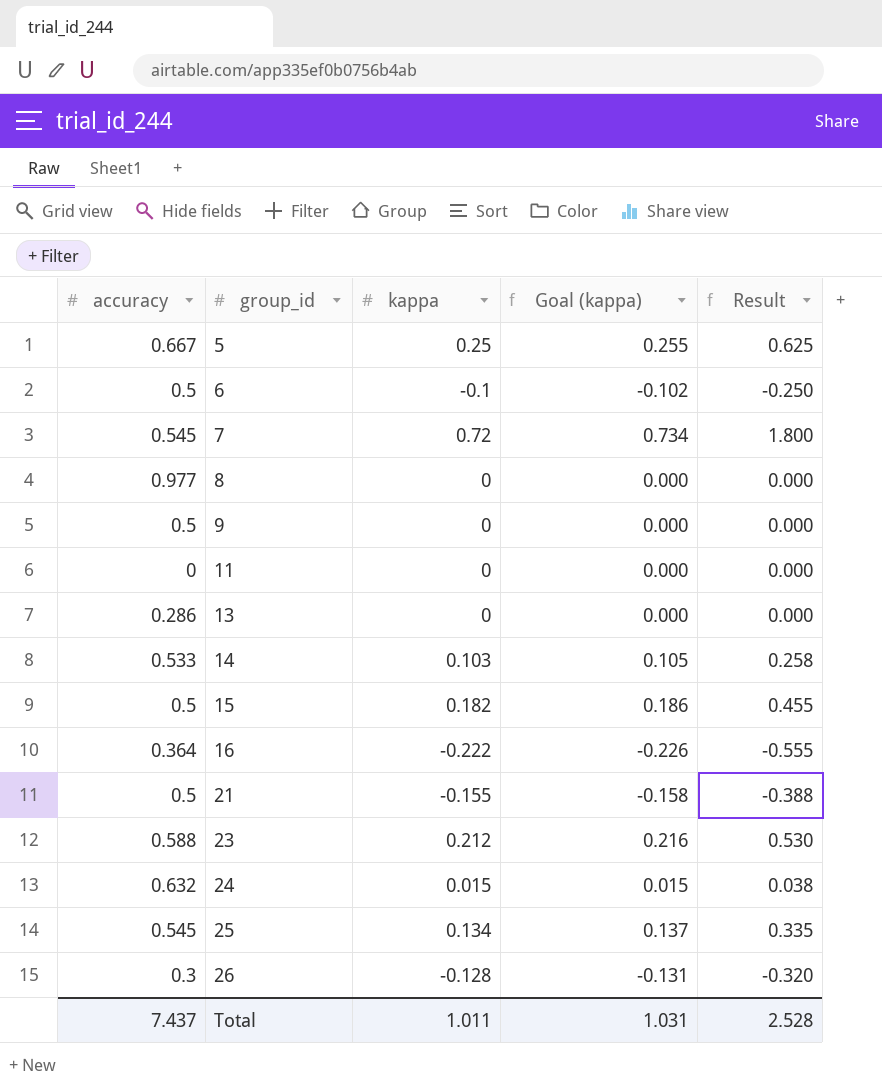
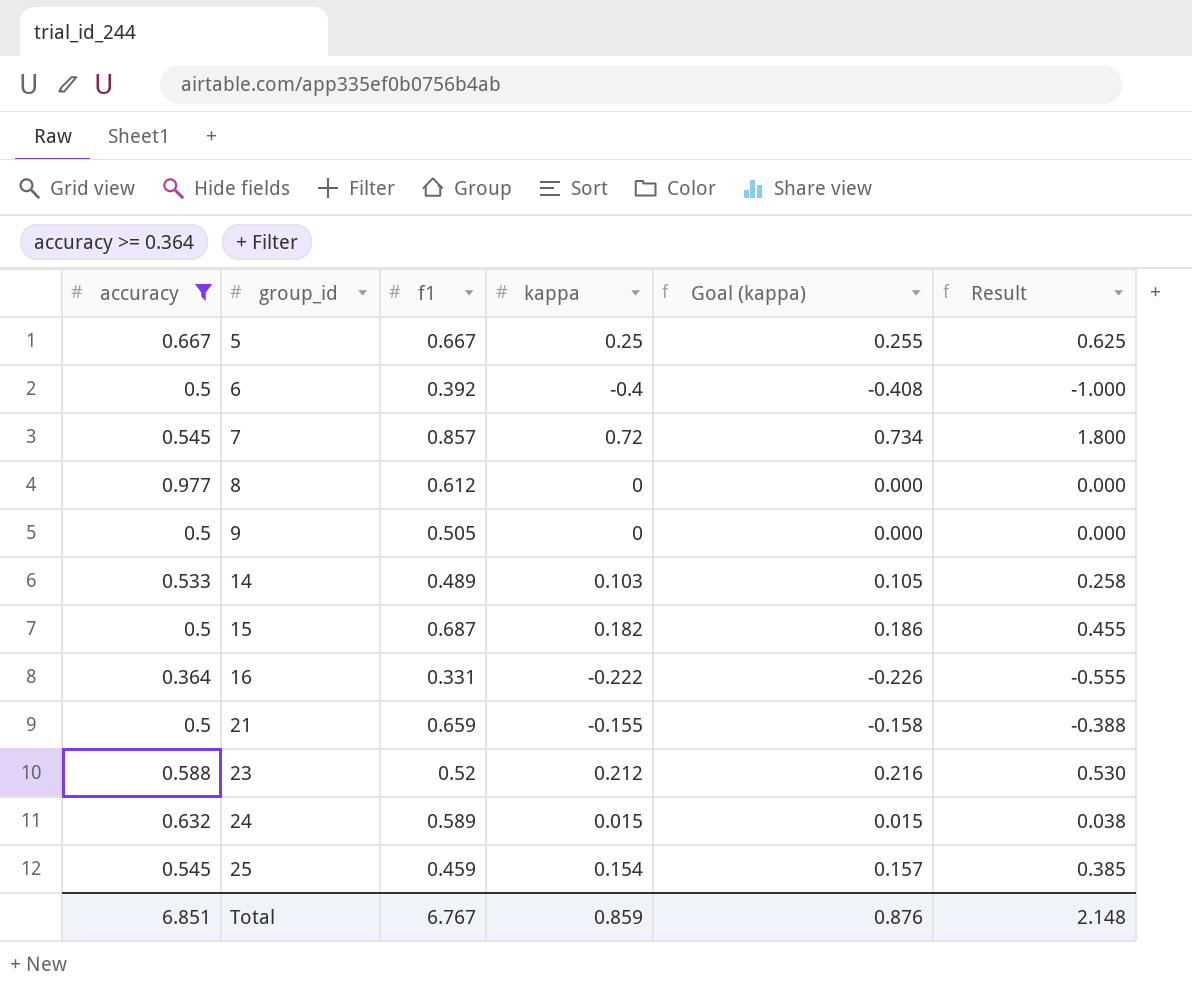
filter: none -> accuracy >= 0.364
column f1 | position: none -> 3
6 | kappa: -0.1 -> -0.4
6 | Goal (kappa): -0.102 -> -0.408
6 | Result: -0.250 -> -1.000
25 | kappa: 0.134 -> 0.154
25 | Goal (kappa): 0.137 -> 0.157
25 | Result: 0.335 -> 0.385
Total | accuracy: 7.437 -> 6.851
Total | kappa: 1.011 -> 0.859
Total | Goal (kappa): 1.031 -> 0.876
Total | Result: 2.528 -> 2.148

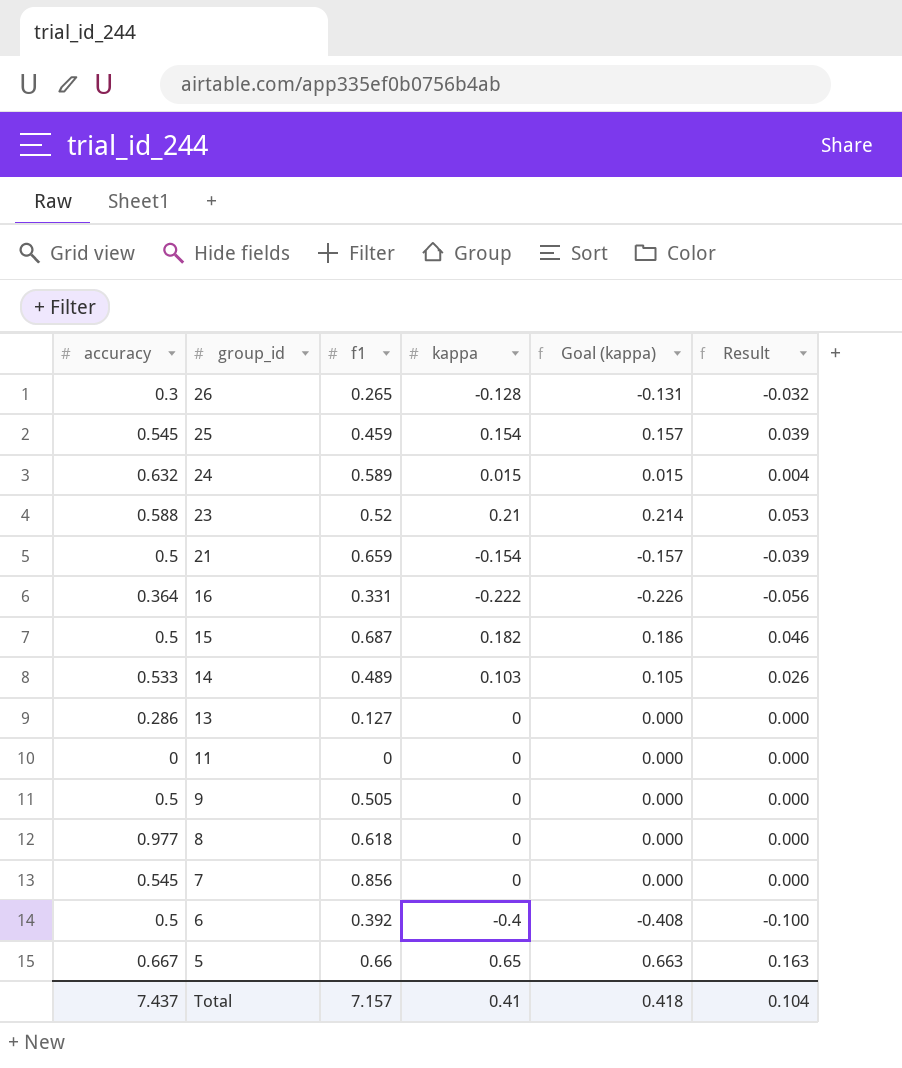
filter: accuracy >= 0.364 -> none
row order: group_id ascending -> group_id descending
column Result | formula: [kappa] * 2.5 -> [kappa] * 0.25
23 | kappa: 0.212 -> 0.21
23 | Goal (kappa): 0.216 -> 0.214
21 | kappa: -0.155 -> -0.154
21 | Goal (kappa): -0.158 -> -0.157
8 | f1: 0.612 -> 0.618
7 | f1: 0.857 -> 0.856
7 | kappa: 0.72 -> 0
7 | Goal (kappa): 0.734 -> 0.000
5 | f1: 0.667 -> 0.66
5 | kappa: 0.25 -> 0.65
5 | Goal (kappa): 0.255 -> 0.663
Total | accuracy: 6.851 -> 7.437
Total | f1: 6.767 -> 7.157
Total | kappa: 0.859 -> 0.41
Total | Goal (kappa): 0.876 -> 0.418
Total | Result: 2.148 -> 0.104

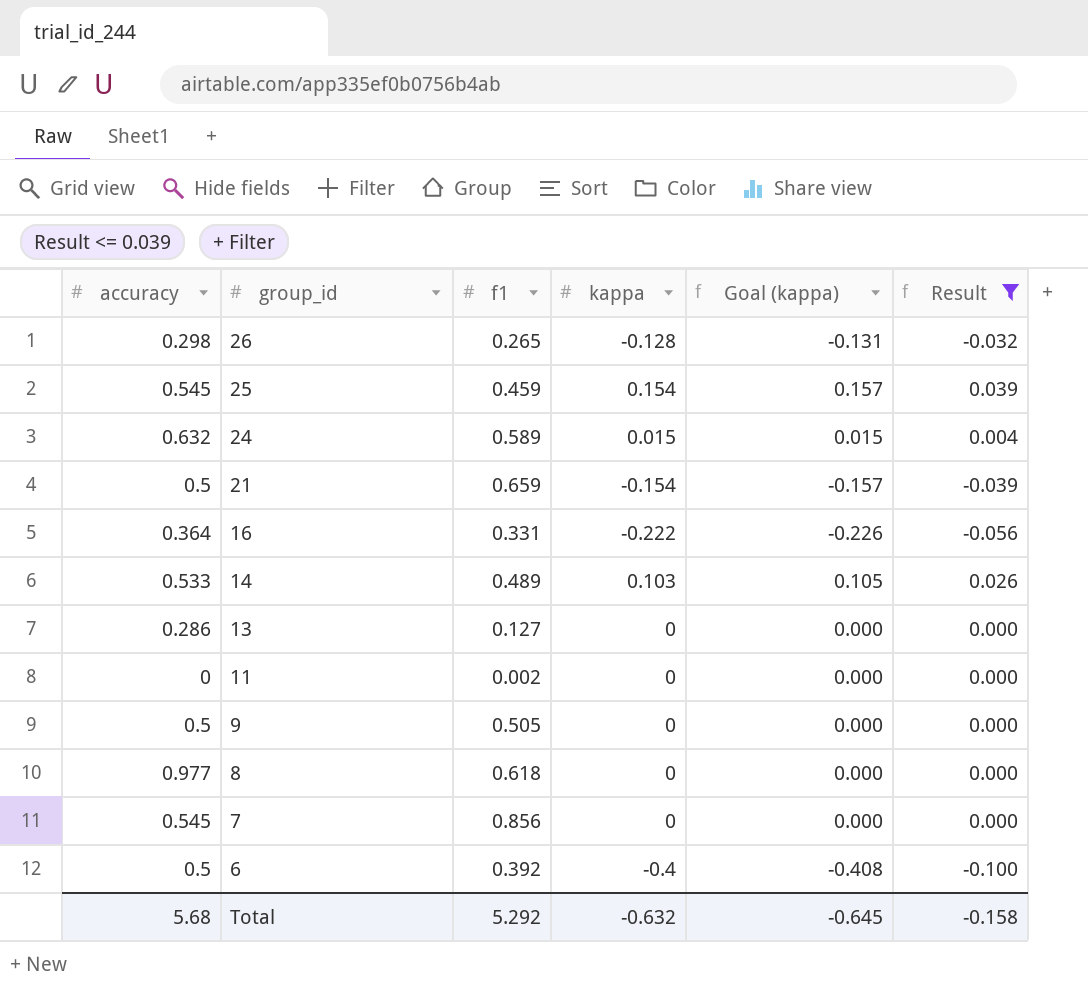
filter: none -> Result <= 0.039
26 | accuracy: 0.3 -> 0.298
11 | f1: 0 -> 0.002
Total | accuracy: 7.437 -> 5.68
Total | f1: 7.157 -> 5.292
Total | kappa: 0.41 -> -0.632
Total | Goal (kappa): 0.418 -> -0.645
Total | Result: 0.104 -> -0.158

